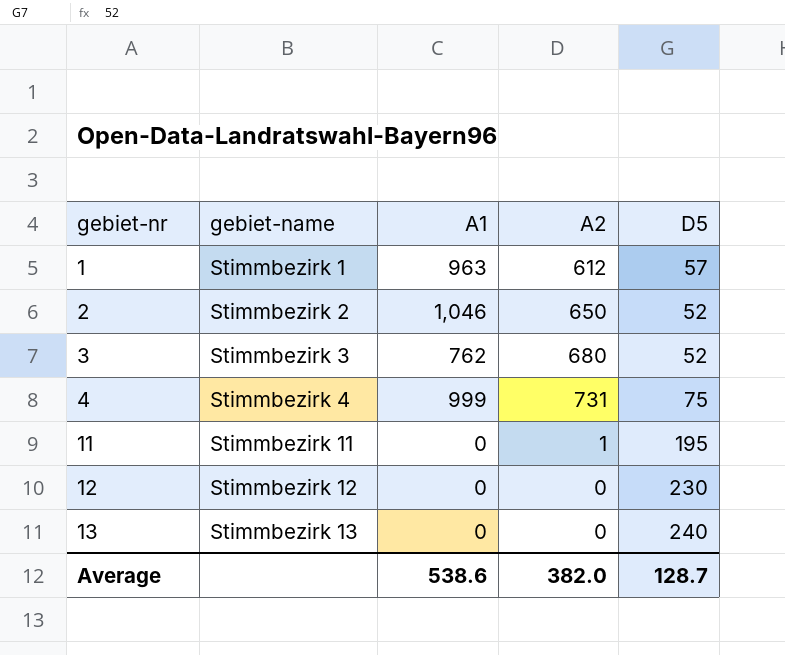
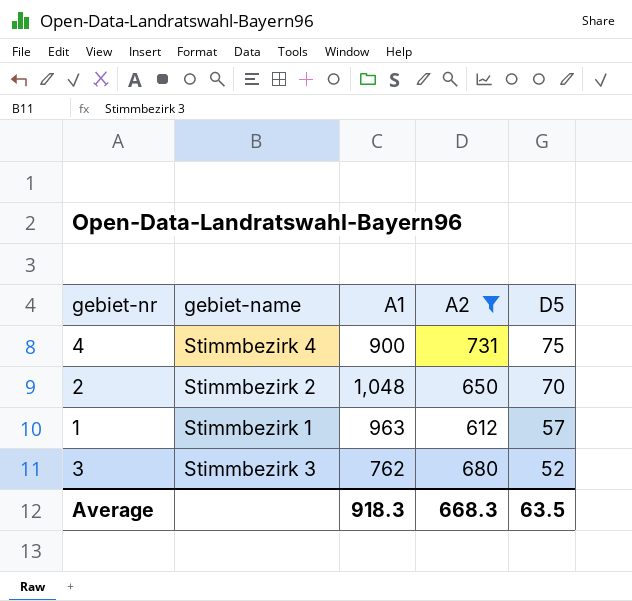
filter: none -> A2 >= 612
row order: gebiet-nr ascending -> D5 descending
4 | A1: 999 -> 900
2 | A1: 1,046 -> 1,048
2 | D5: 52 -> 70
Average | A1: 538.6 -> 918.3
Average | A2: 382.0 -> 668.3
Average | D5: 128.7 -> 63.5

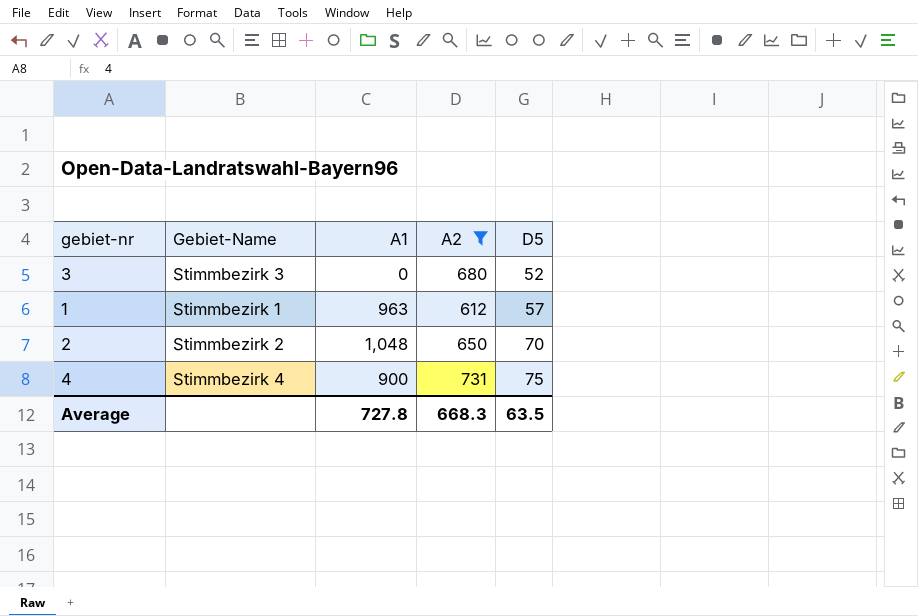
row order: D5 descending -> D5 ascending
column name: gebiet-name -> Gebiet-Name
3 | A1: 762 -> 0
Average | A1: 918.3 -> 727.8

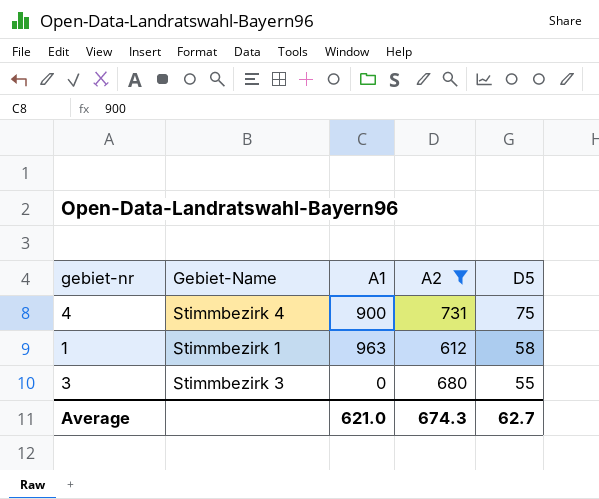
row order: D5 ascending -> D5 descending
row 2: Stimmbezirk 2 | 1,048 | 650 | 70 -> none
1 | D5: 57 -> 58
3 | D5: 52 -> 55
Average | A1: 727.8 -> 621.0
Average | A2: 668.3 -> 674.3
Average | D5: 63.5 -> 62.7

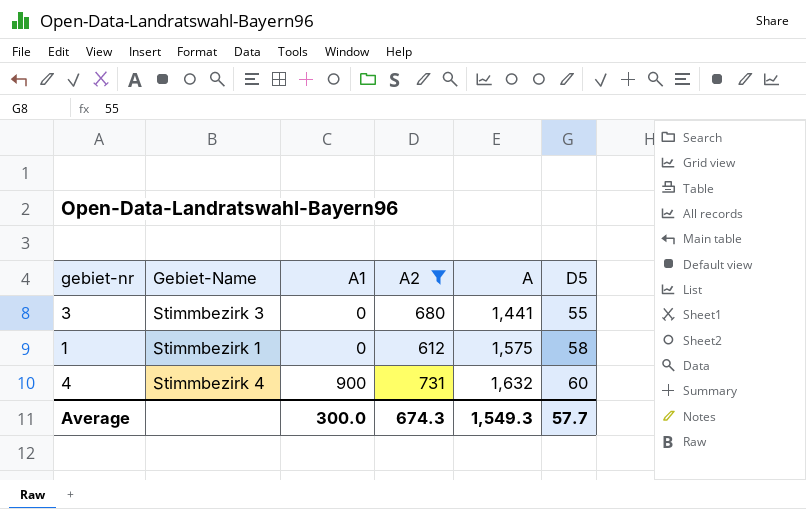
row order: D5 descending -> A1 ascending
column A | position: none -> 5
1 | A1: 963 -> 0
4 | D5: 75 -> 60
Average | A1: 621.0 -> 300.0
Average | D5: 62.7 -> 57.7

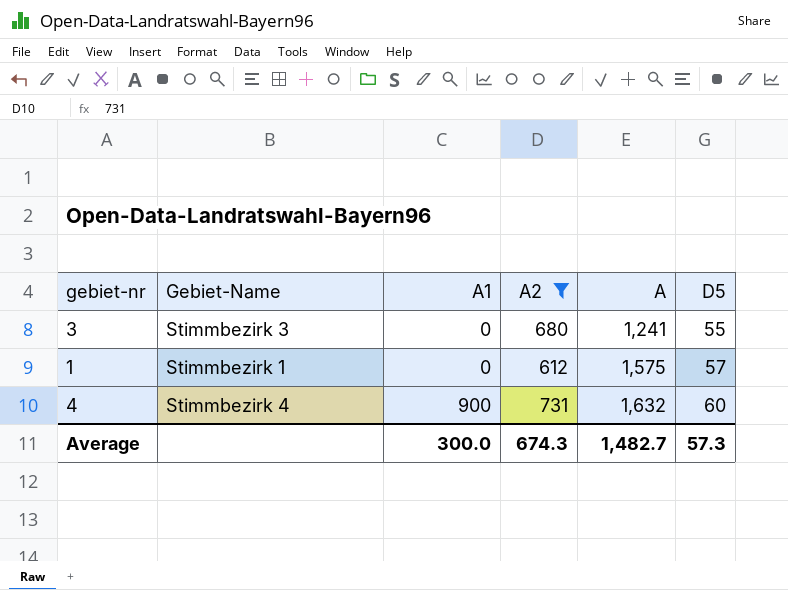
3 | A: 1,441 -> 1,241
1 | D5: 58 -> 57
Average | A: 1,549.3 -> 1,482.7
Average | D5: 57.7 -> 57.3

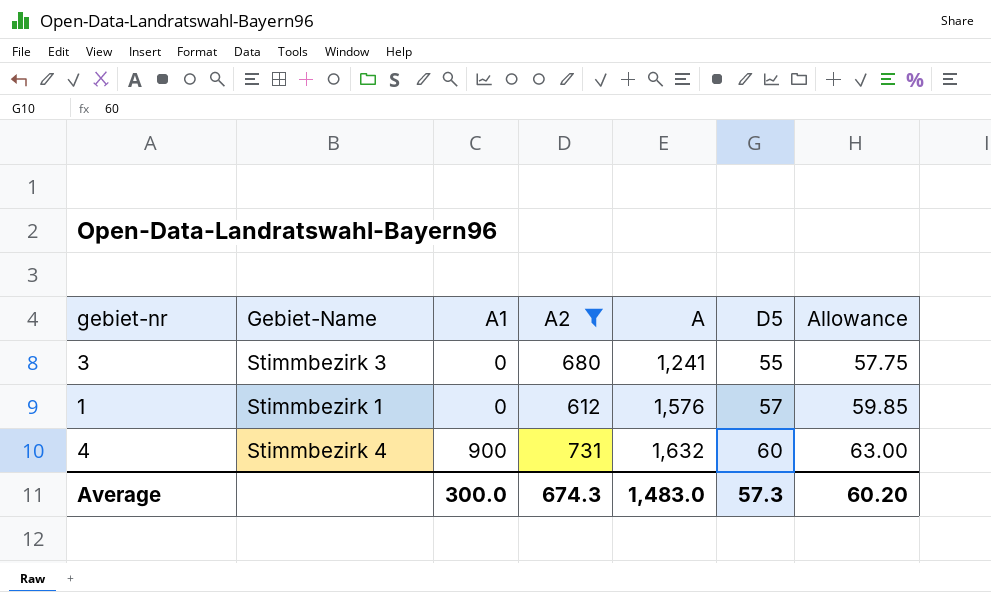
column Allowance | formula: none -> [D5] * 1.05
1 | A: 1,575 -> 1,576
Average | A: 1,482.7 -> 1,483.0

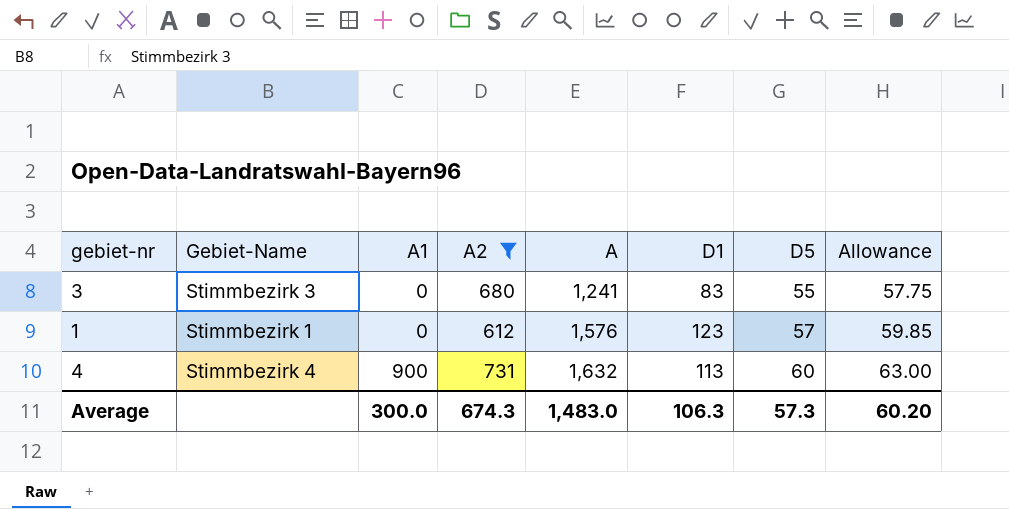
column D1 | position: none -> 6

